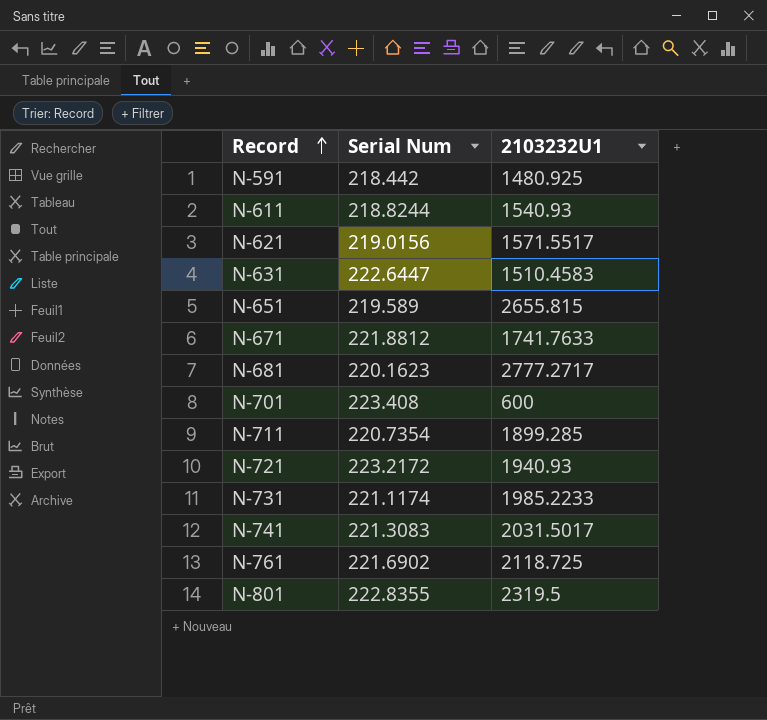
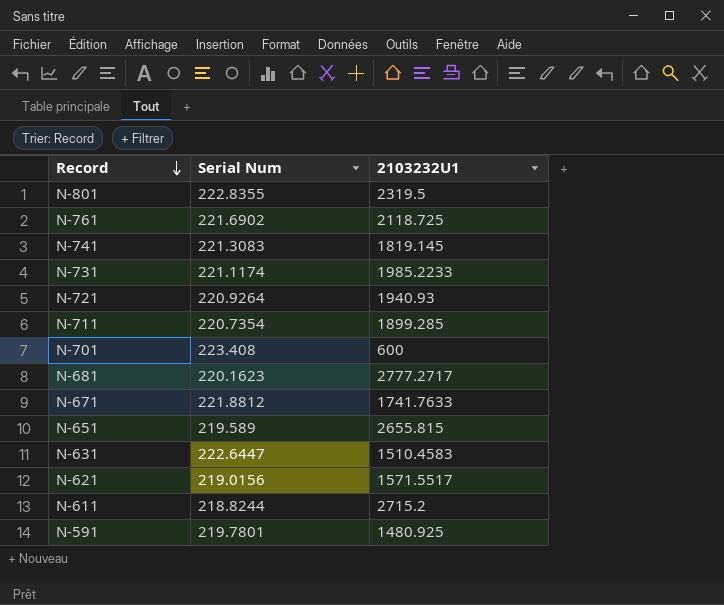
row order: Record ascending -> Record descending
N-741 | 2103232U1: 2031.5017 -> 1819.145
N-721 | Serial Num: 223.2172 -> 220.9264
N-611 | 2103232U1: 1540.93 -> 2715.2
N-591 | Serial Num: 218.442 -> 219.7801

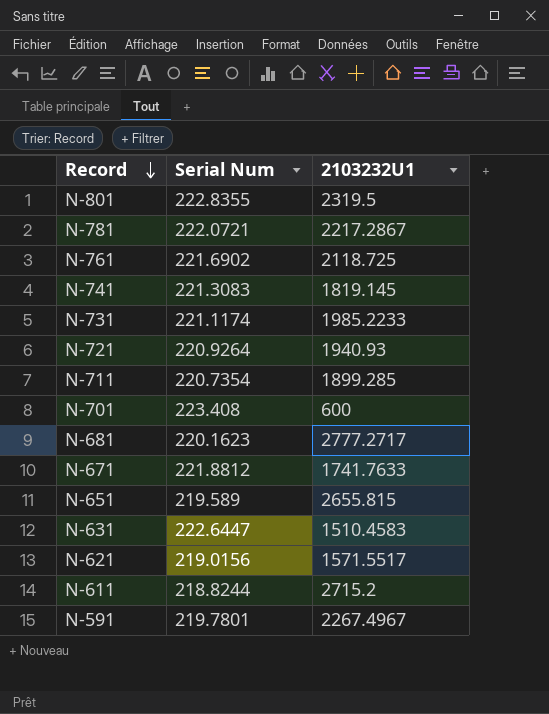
row N-781: none -> 222.0721 | 2217.2867
N-591 | 2103232U1: 1480.925 -> 2267.4967

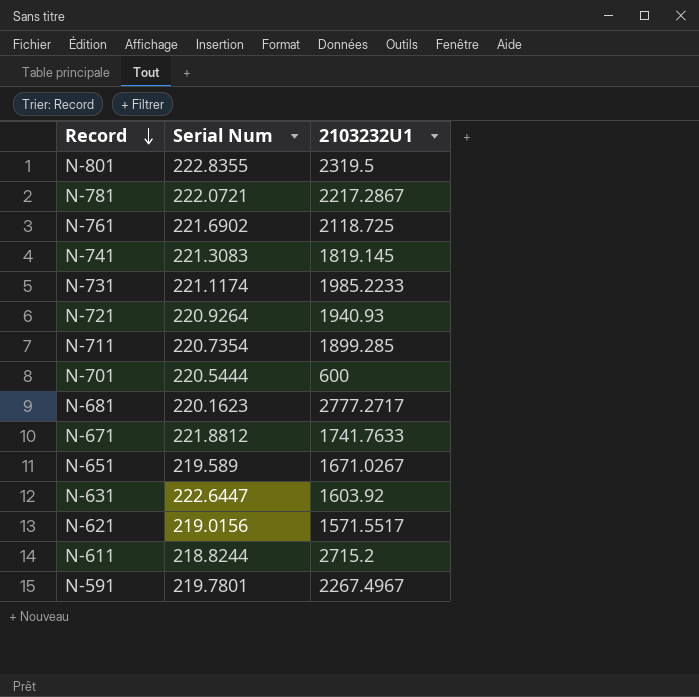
N-701 | Serial Num: 223.408 -> 220.5444
N-651 | 2103232U1: 2655.815 -> 1671.0267
N-631 | 2103232U1: 1510.4583 -> 1603.92

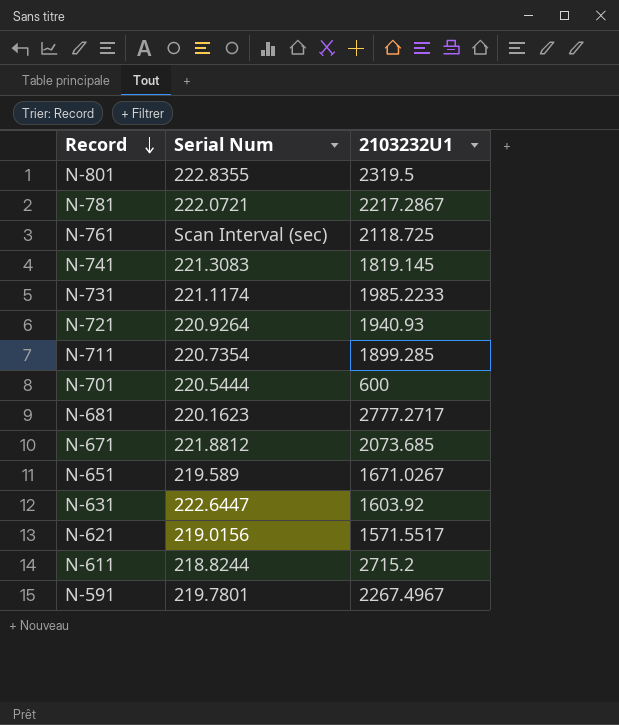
N-761 | Serial Num: 221.6902 -> Scan Interval (sec)
N-671 | 2103232U1: 1741.7633 -> 2073.685

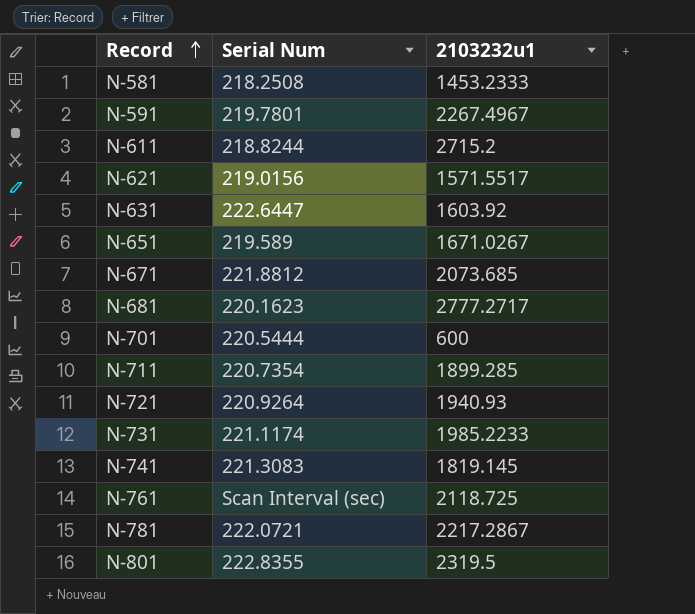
row order: Record descending -> Record ascending
column name: 2103232U1 -> 2103232u1
row N-581: none -> 218.2508 | 1453.2333

